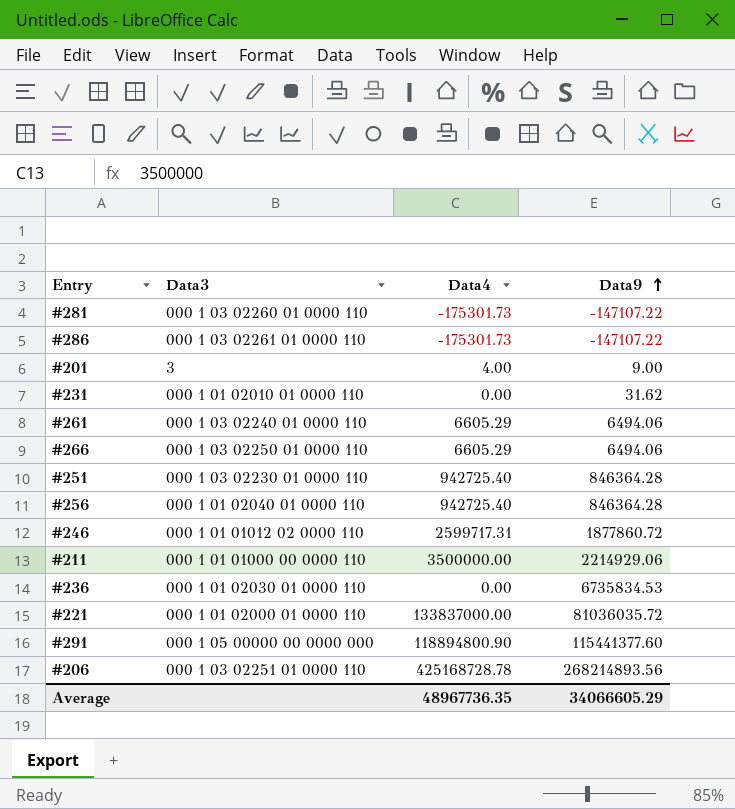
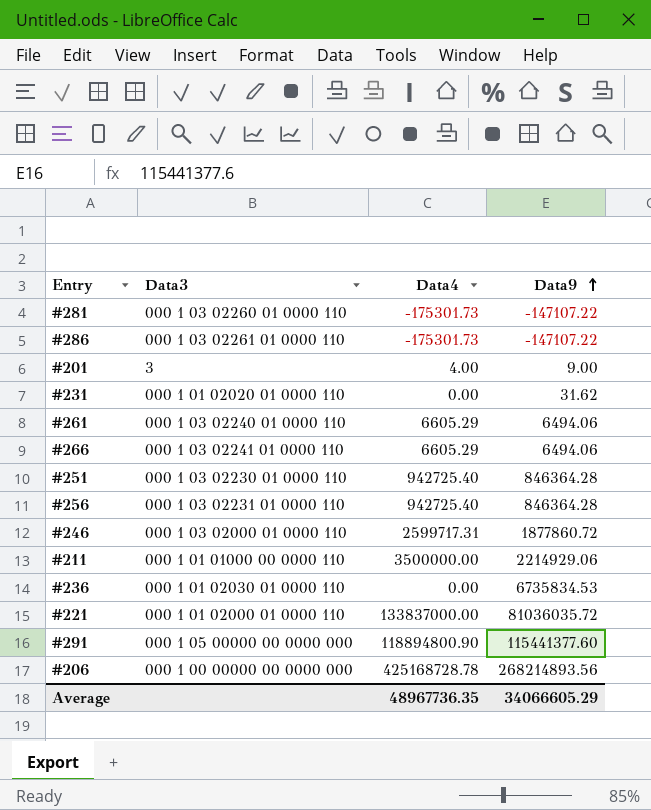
#231 | Data3: 000 1 01 02010 01 0000 110 -> 000 1 01 02020 01 0000 110
#266 | Data3: 000 1 03 02250 01 0000 110 -> 000 1 03 02241 01 0000 110
#256 | Data3: 000 1 01 02040 01 0000 110 -> 000 1 03 02231 01 0000 110
#246 | Data3: 000 1 01 01012 02 0000 110 -> 000 1 03 02000 01 0000 110
#206 | Data3: 000 1 03 02251 01 0000 110 -> 000 1 00 00000 00 0000 000

